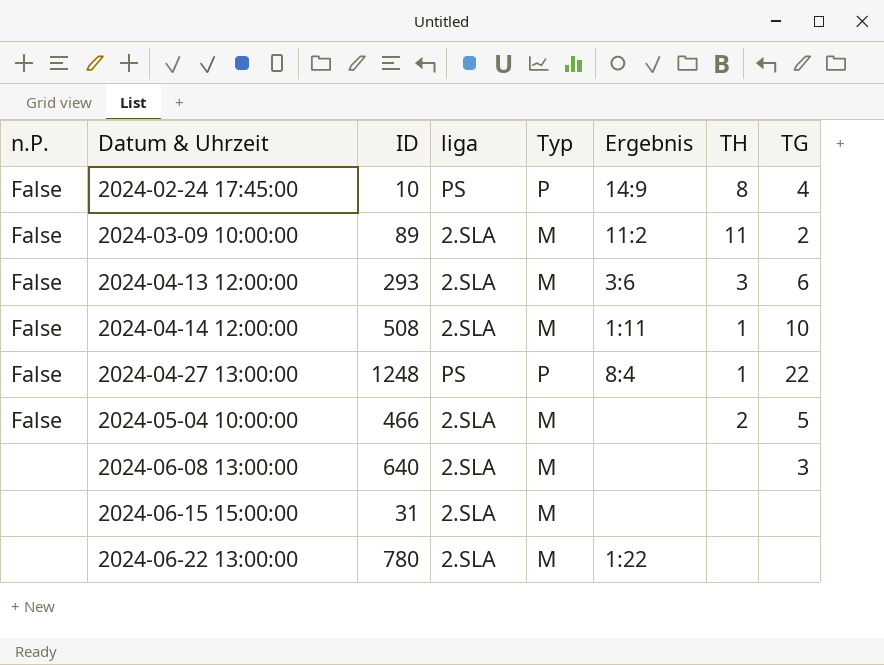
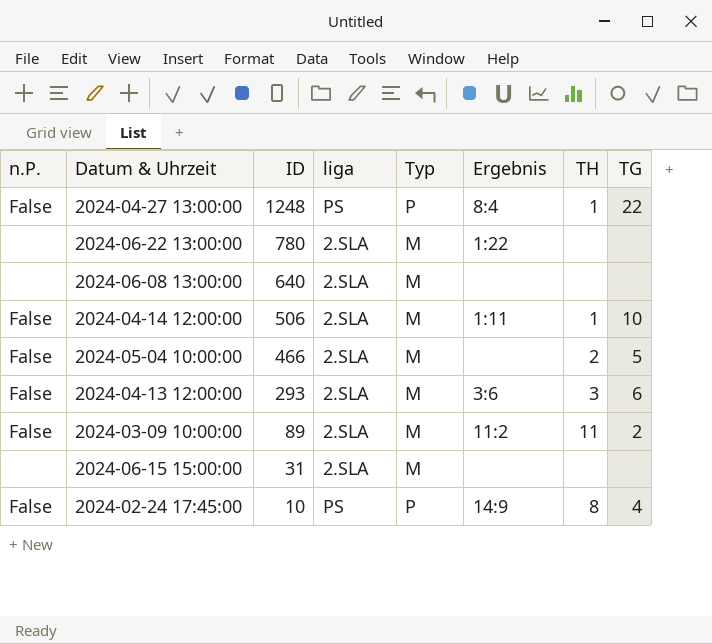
row order: Datum & Uhrzeit ascending -> ID descending
2024-06-08 13:00:00 | TG: 3 -> none
2024-04-14 12:00:00 | ID: 508 -> 506

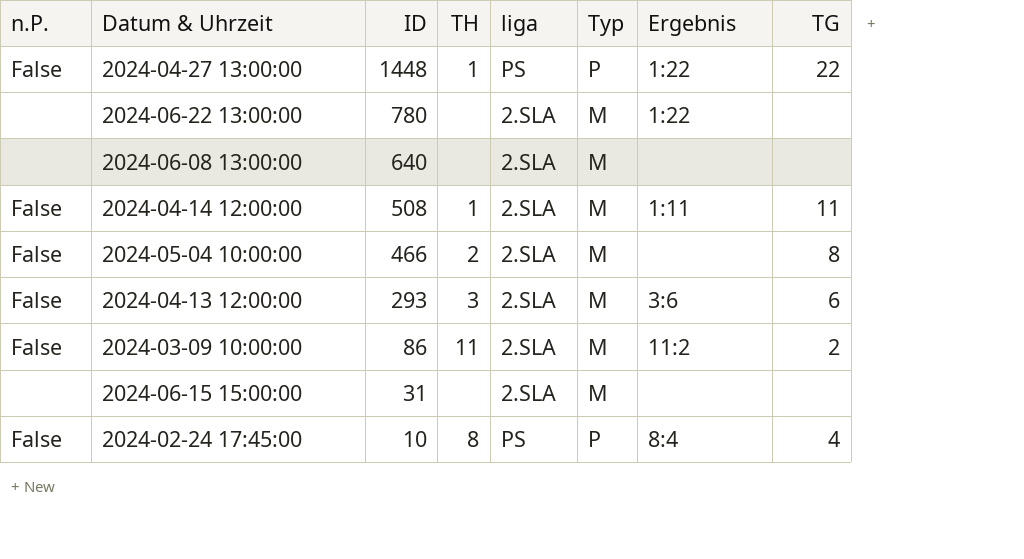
column TH | position: 7 -> 4
2024-04-27 13:00:00 | ID: 1248 -> 1448
2024-04-27 13:00:00 | Ergebnis: 8:4 -> 1:22
2024-04-14 12:00:00 | ID: 506 -> 508
2024-04-14 12:00:00 | TG: 10 -> 11
2024-05-04 10:00:00 | TG: 5 -> 8
2024-03-09 10:00:00 | ID: 89 -> 86
2024-02-24 17:45:00 | Ergebnis: 14:9 -> 8:4

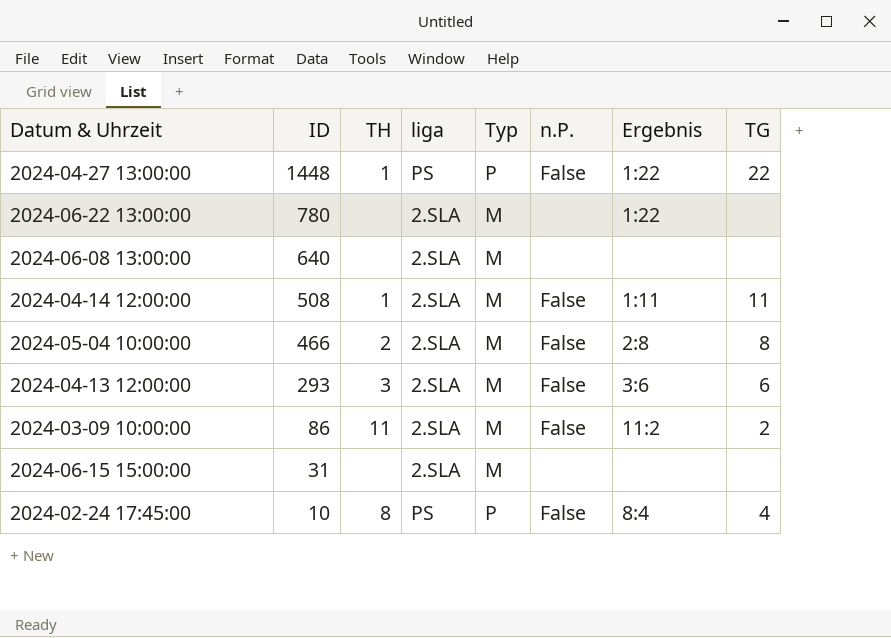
column n.P. | position: 1 -> 6
2024-05-04 10:00:00 | Ergebnis: none -> 2:8

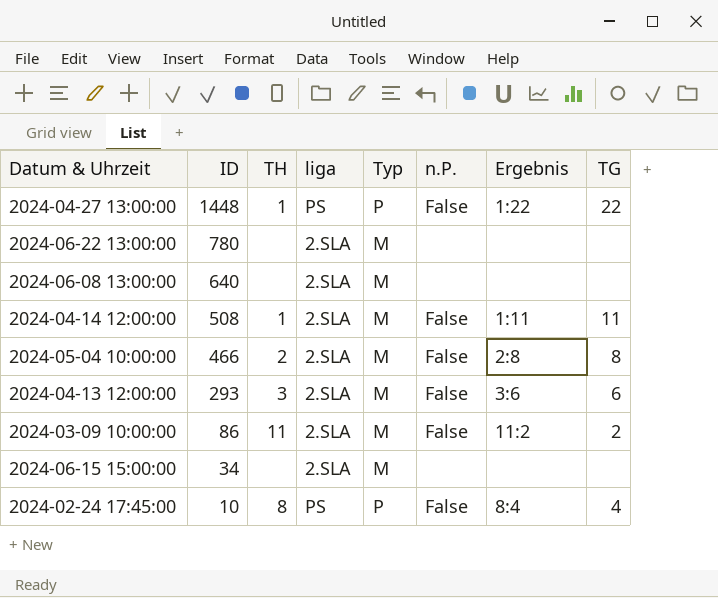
2024-06-22 13:00:00 | Ergebnis: 1:22 -> none
2024-06-15 15:00:00 | ID: 31 -> 34

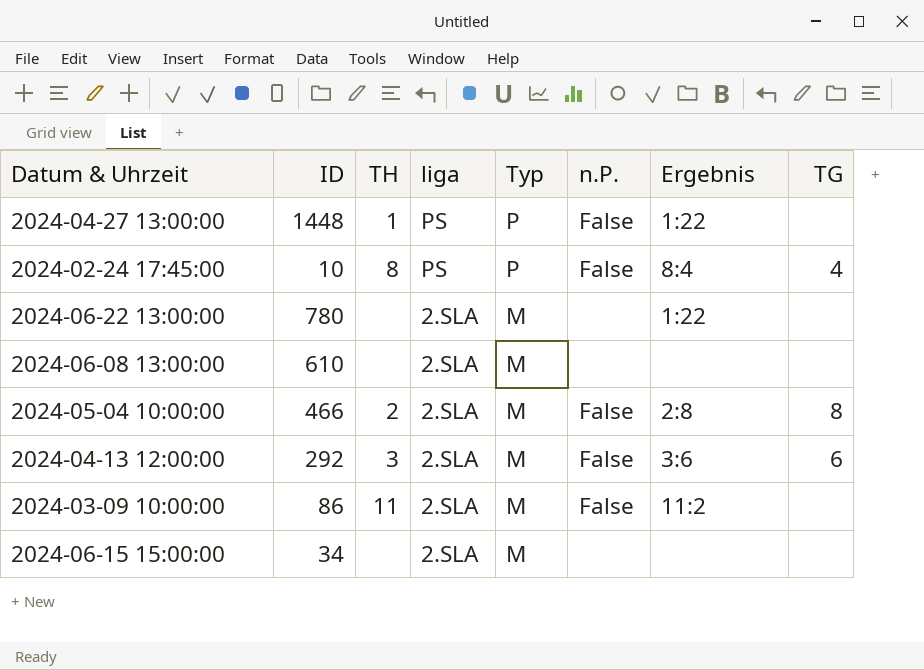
row order: ID descending -> liga descending
row 2024-04-14 12:00:00: 508 | 1 | 2.SLA | M | False | 1:11 | 11 -> none
2024-04-27 13:00:00 | TG: 22 -> none
2024-06-22 13:00:00 | Ergebnis: none -> 1:22
2024-06-08 13:00:00 | ID: 640 -> 610
2024-04-13 12:00:00 | ID: 293 -> 292
2024-03-09 10:00:00 | TG: 2 -> none

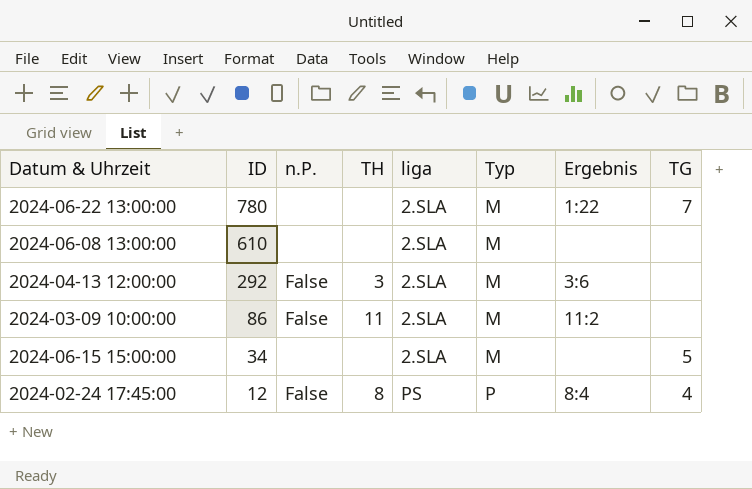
row order: liga descending -> ID descending
column n.P. | position: 6 -> 3
row 2024-04-27 13:00:00: 1448 | 1 | PS | P | False | 1:22 | none -> none
row 2024-05-04 10:00:00: 466 | 2 | 2.SLA | M | False | 2:8 | 8 -> none
2024-06-22 13:00:00 | TG: none -> 7
2024-04-13 12:00:00 | TG: 6 -> none
2024-06-15 15:00:00 | TG: none -> 5
2024-02-24 17:45:00 | ID: 10 -> 12

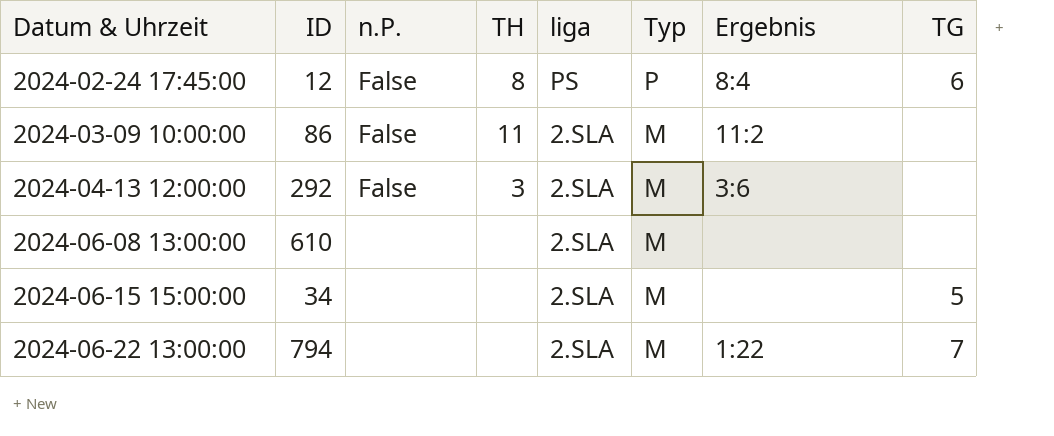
row order: ID descending -> Datum & Uhrzeit ascending
2024-02-24 17:45:00 | TG: 4 -> 6
2024-06-22 13:00:00 | ID: 780 -> 794

